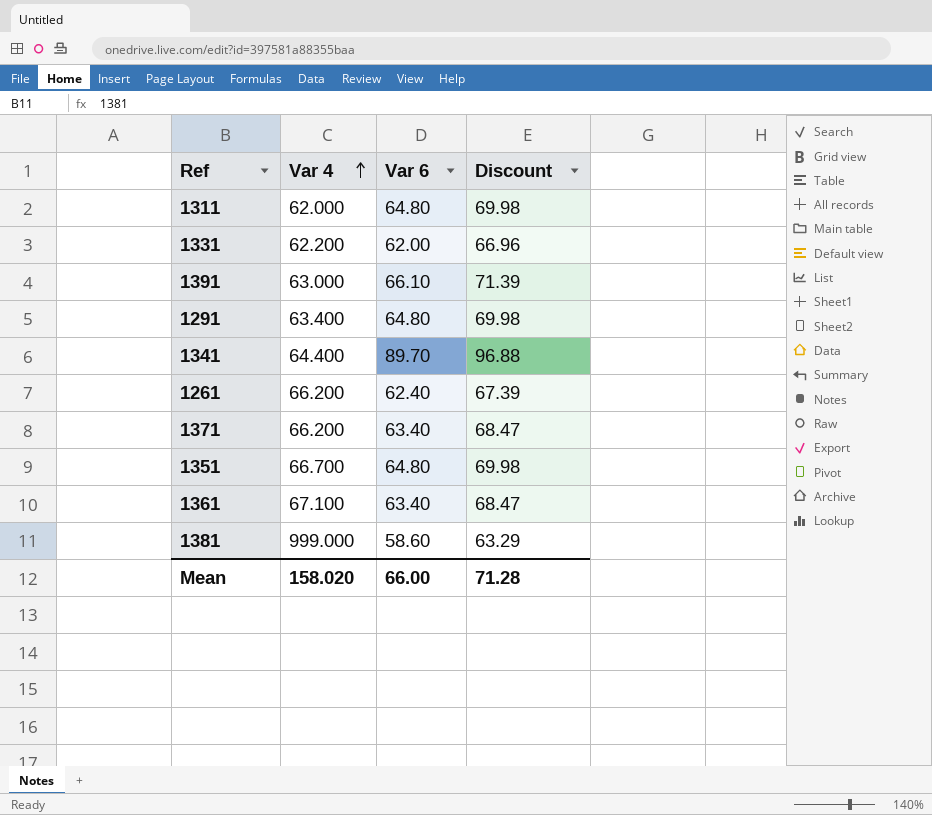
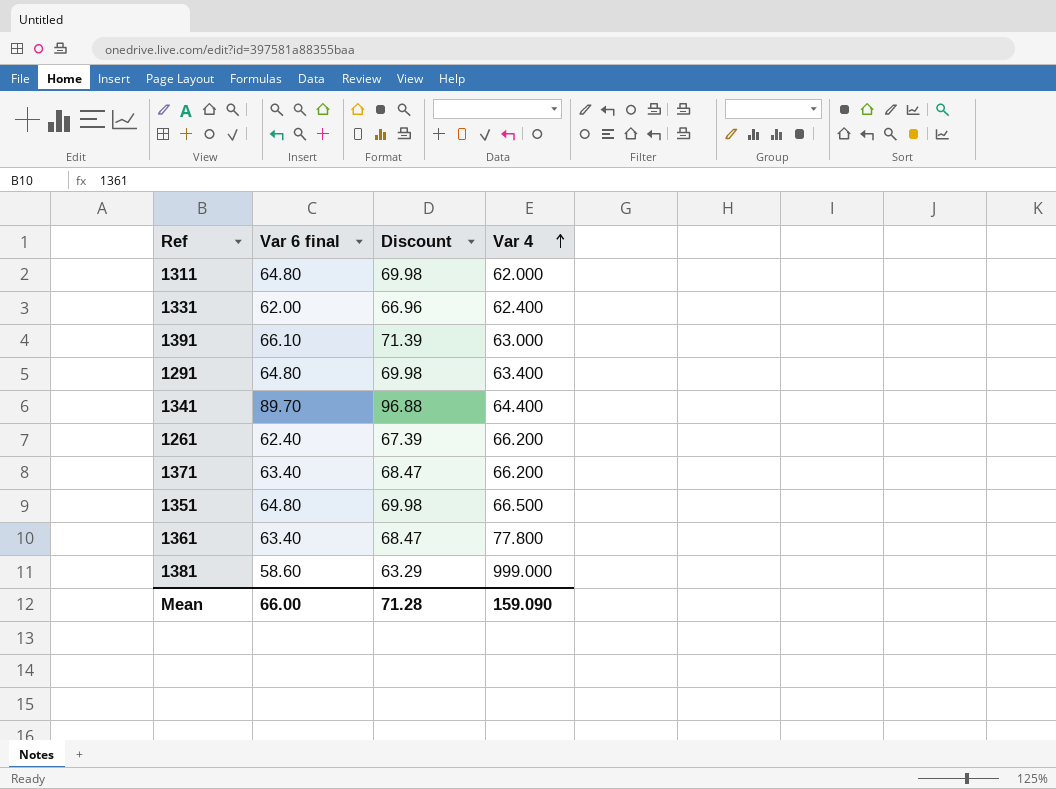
column name: Var 6 -> Var 6 final
column Var 4 | position: 2 -> 4
1331 | Var 4: 62.200 -> 62.400
1351 | Var 4: 66.700 -> 66.500
1361 | Var 4: 67.100 -> 77.800
Mean | Var 4: 158.020 -> 159.090

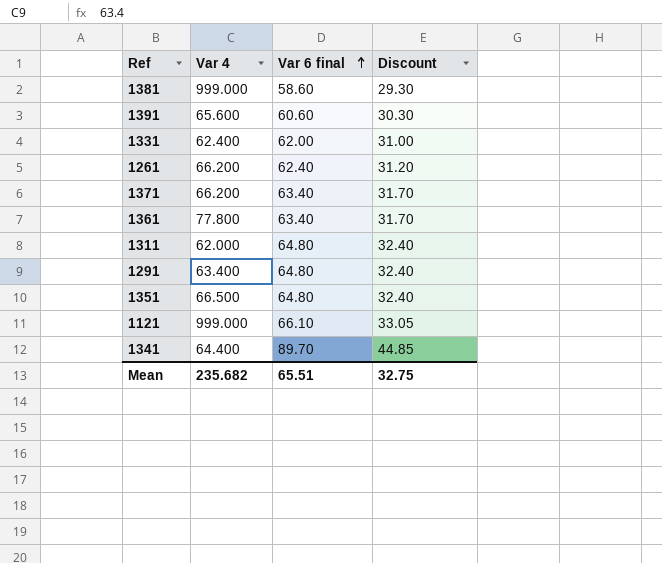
row order: Var 4 ascending -> Var 6 final ascending
column Var 4 | position: 4 -> 2
column Discount | formula: [Var 6 final] * 1.08 -> [Var 6 final] * 0.5
1391 | Var 4: 63.000 -> 65.600
1391 | Var 6 final: 66.10 -> 60.60
row 1121: none -> 999.000 | 66.10 | 33.05
Mean | Var 4: 159.090 -> 235.682
Mean | Var 6 final: 66.00 -> 65.51
Mean | Discount: 71.28 -> 32.75

